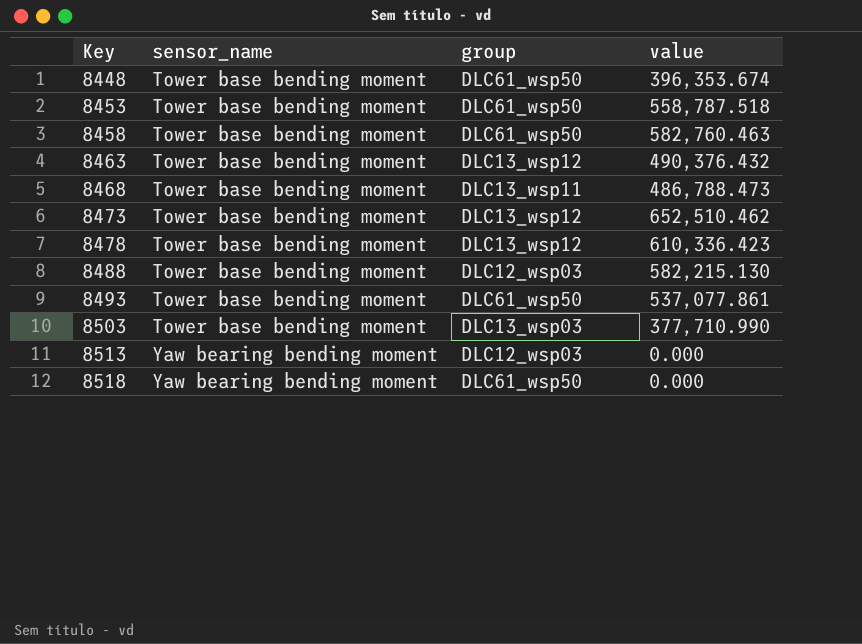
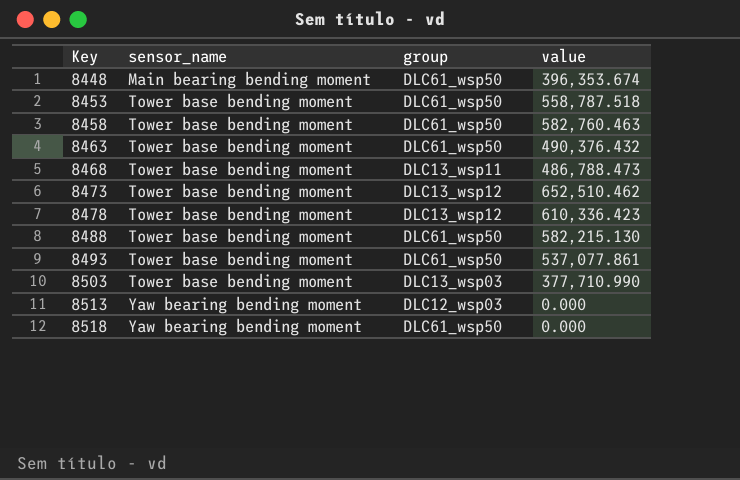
8448 | sensor_name: Tower base bending moment -> Main bearing bending moment
8463 | group: DLC13_wsp12 -> DLC61_wsp50
8488 | group: DLC12_wsp03 -> DLC61_wsp50

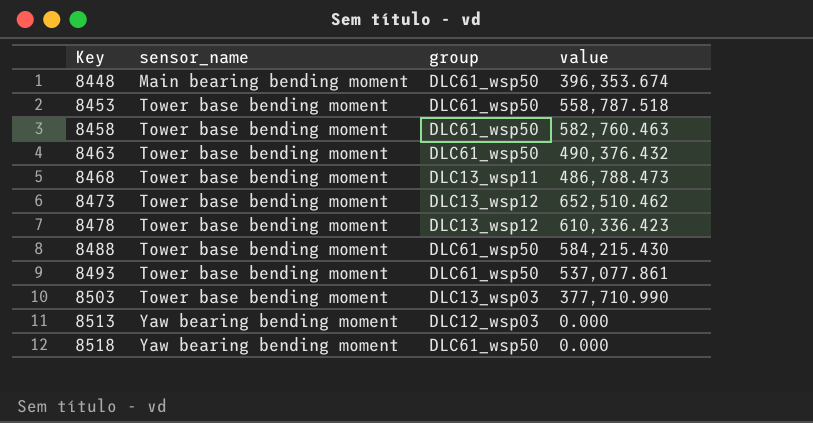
8488 | value: 582,215.130 -> 584,215.430

